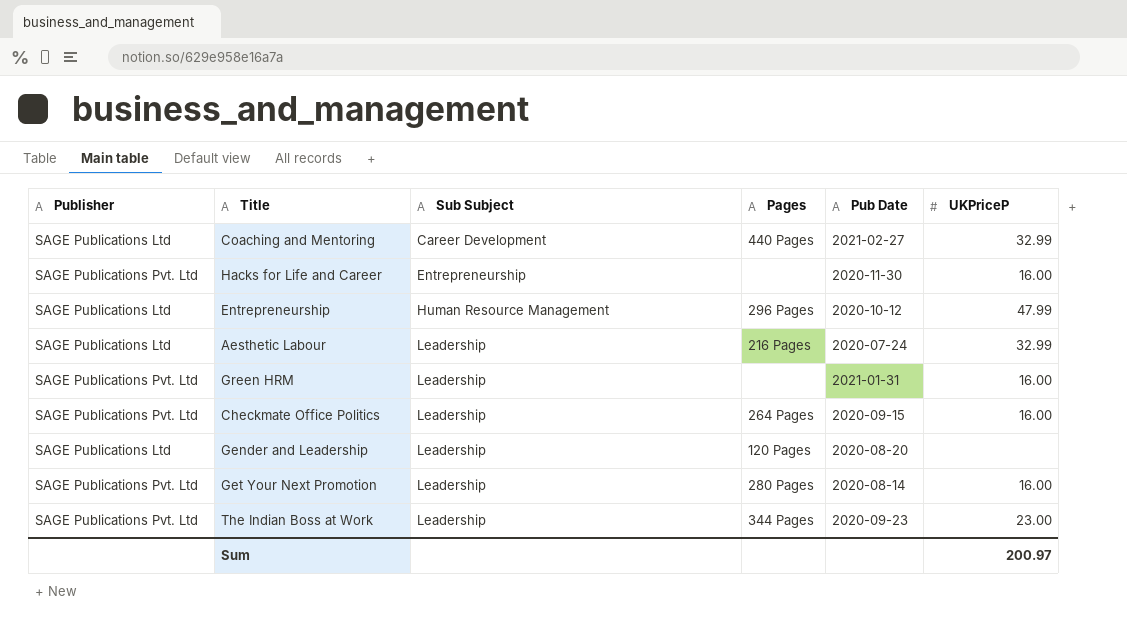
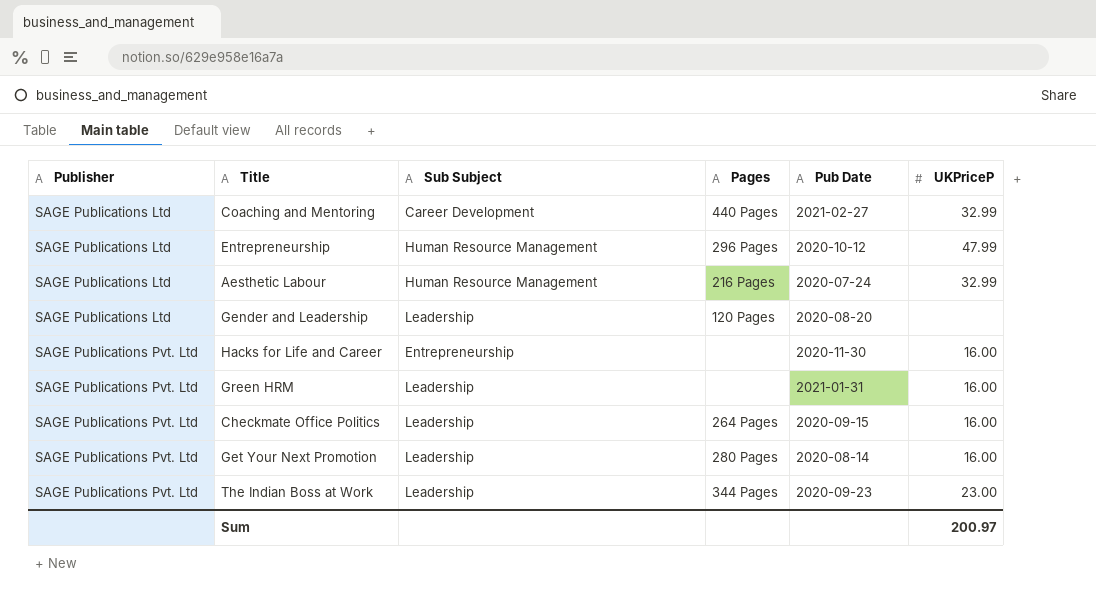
row order: Sub Subject ascending -> Publisher ascending
Aesthetic Labour | Sub Subject: Leadership -> Human Resource Management

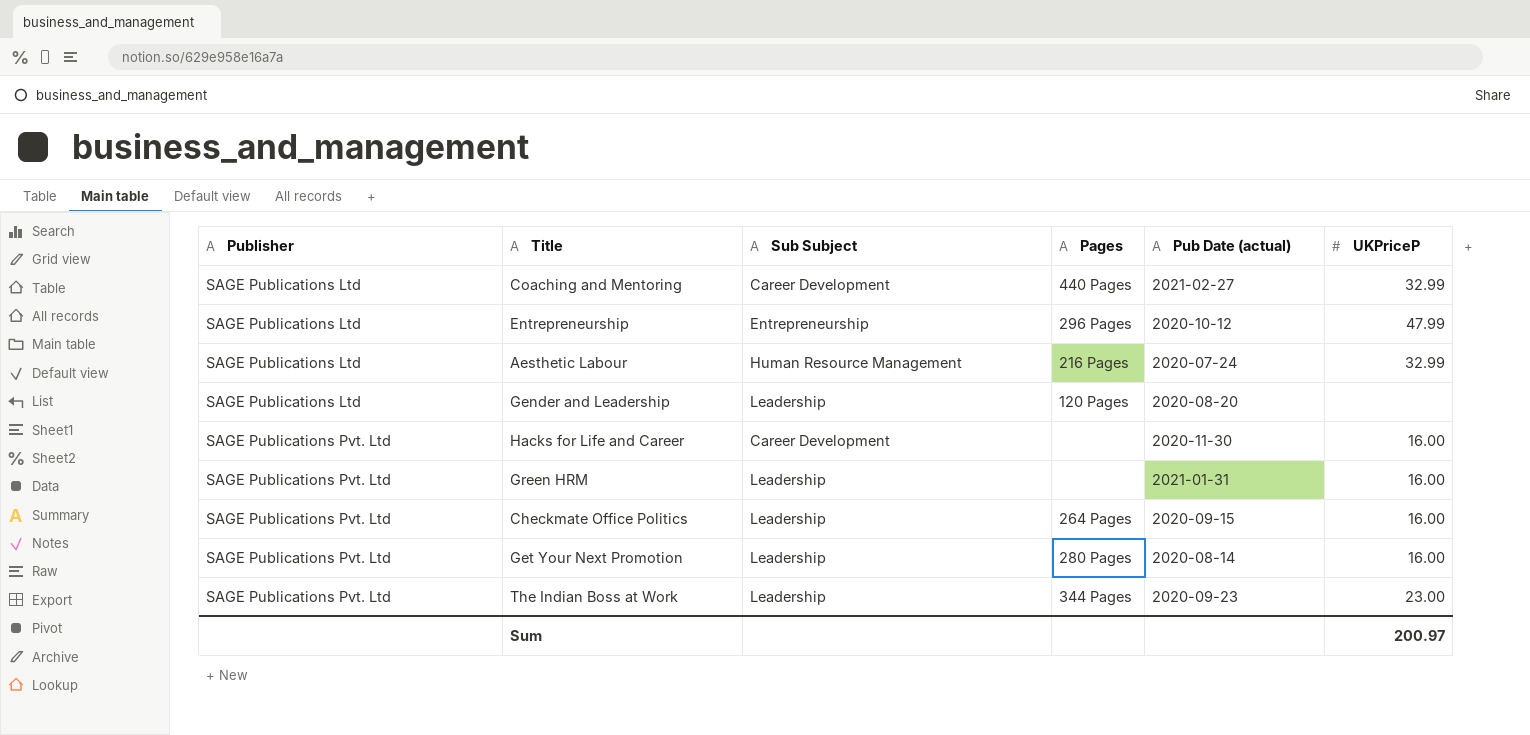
column name: Pub Date -> Pub Date (actual)
Entrepreneurship | Sub Subject: Human Resource Management -> Entrepreneurship
Hacks for Life and Career | Sub Subject: Entrepreneurship -> Career Development

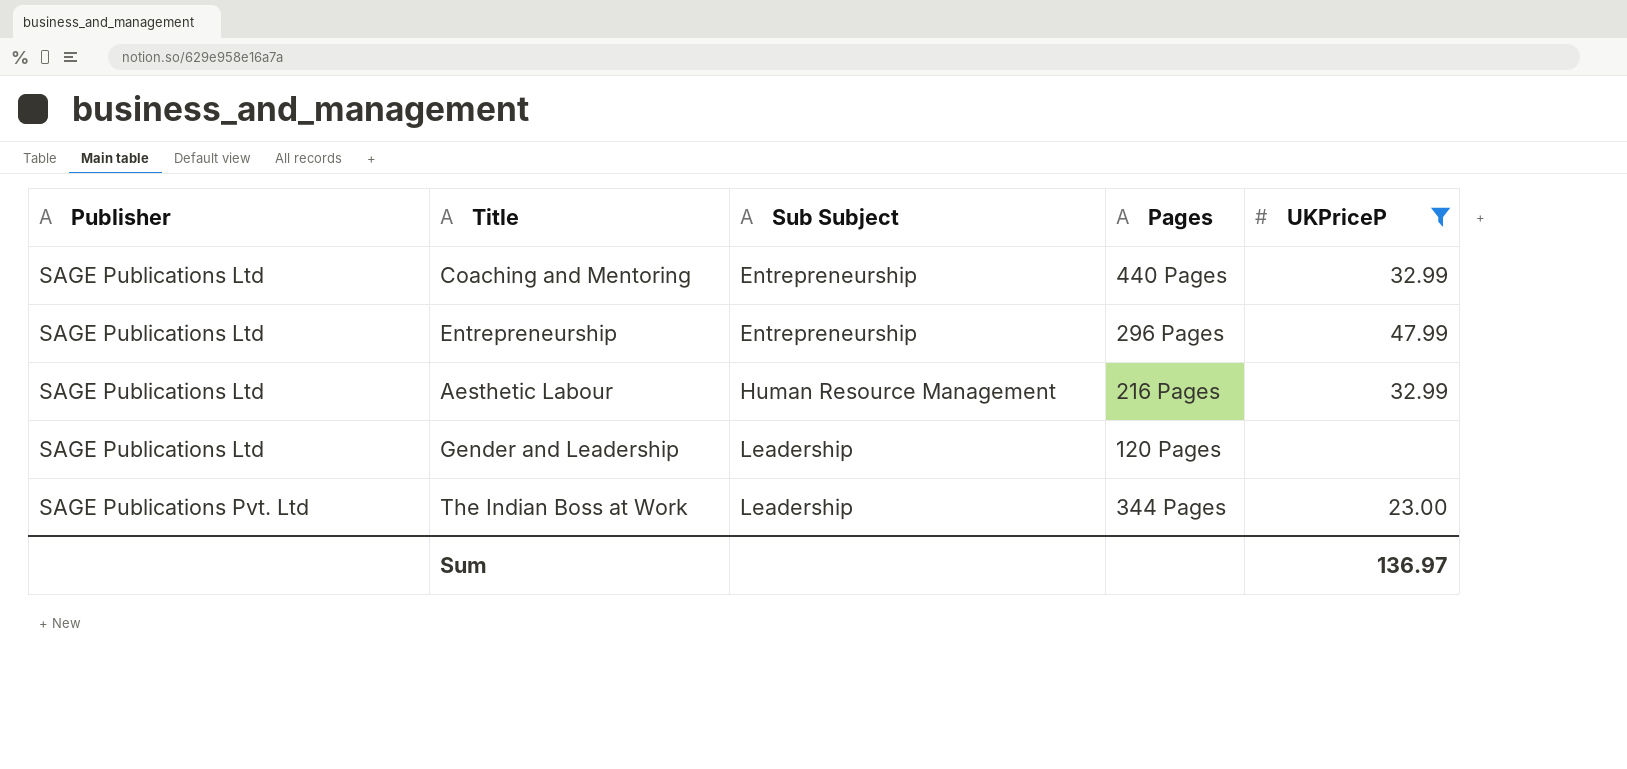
filter: none -> UKPriceP != 16.00
column Pub Date (actual) | position: 5 -> none
Coaching and Mentoring | Sub Subject: Career Development -> Entrepreneurship
Sum | UKPriceP: 200.97 -> 136.97

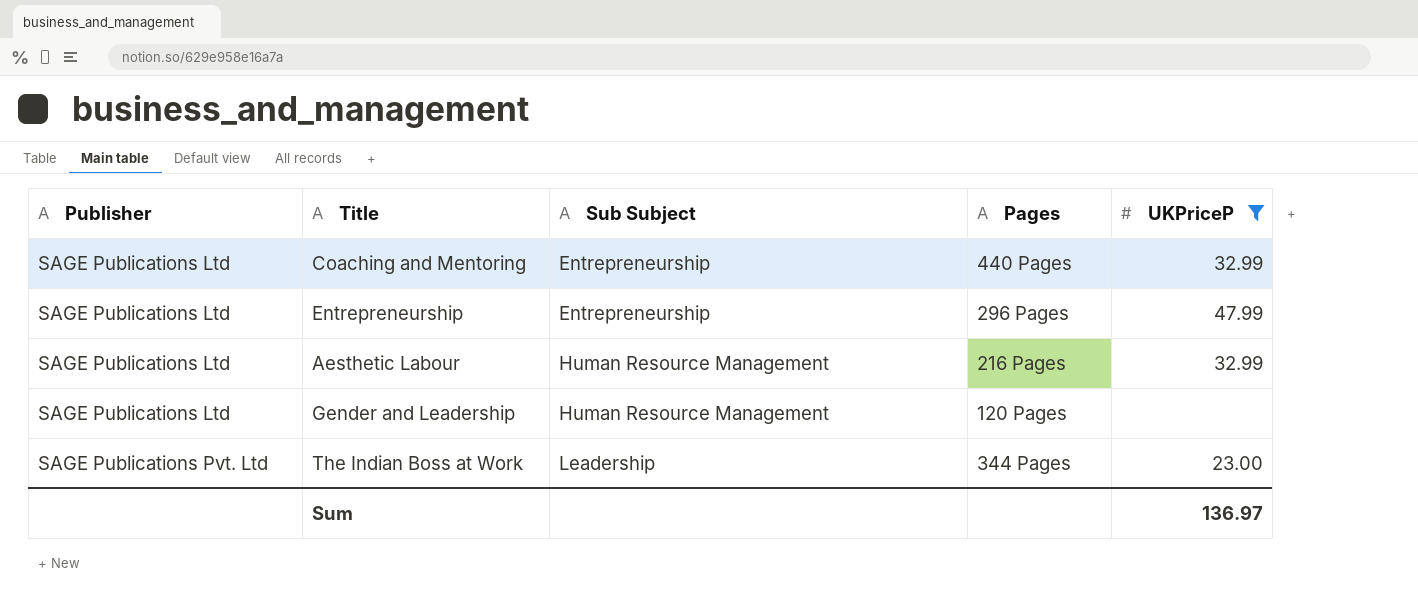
Gender and Leadership | Sub Subject: Leadership -> Human Resource Management

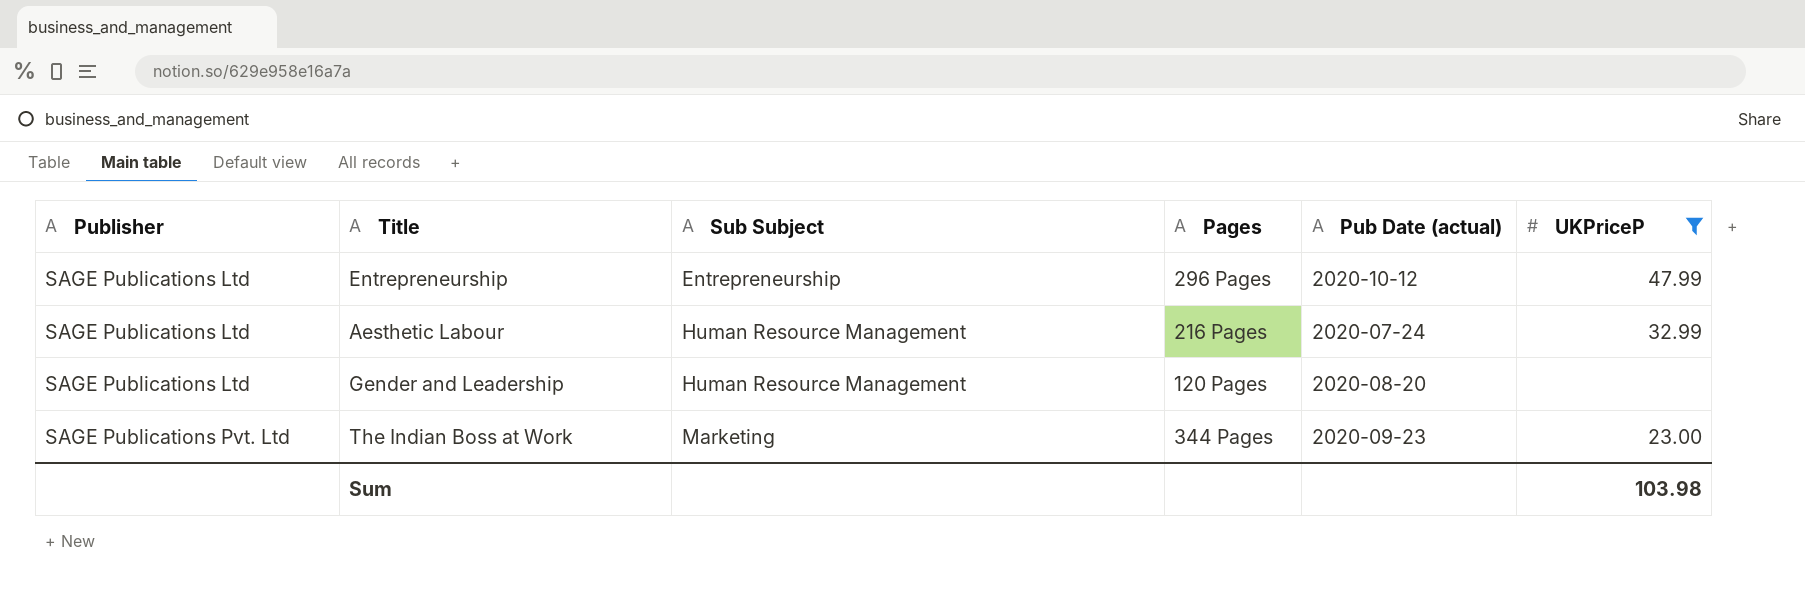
column Pub Date (actual) | position: none -> 5
row Coaching and Mentoring: SAGE Publications Ltd | Entrepreneurship | 440 Pages | 32.99 -> none
The Indian Boss at Work | Sub Subject: Leadership -> Marketing
Sum | UKPriceP: 136.97 -> 103.98

